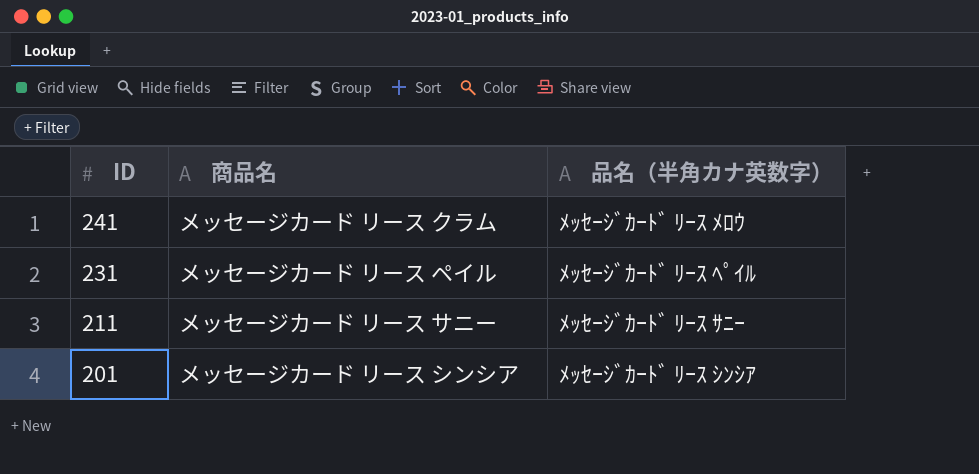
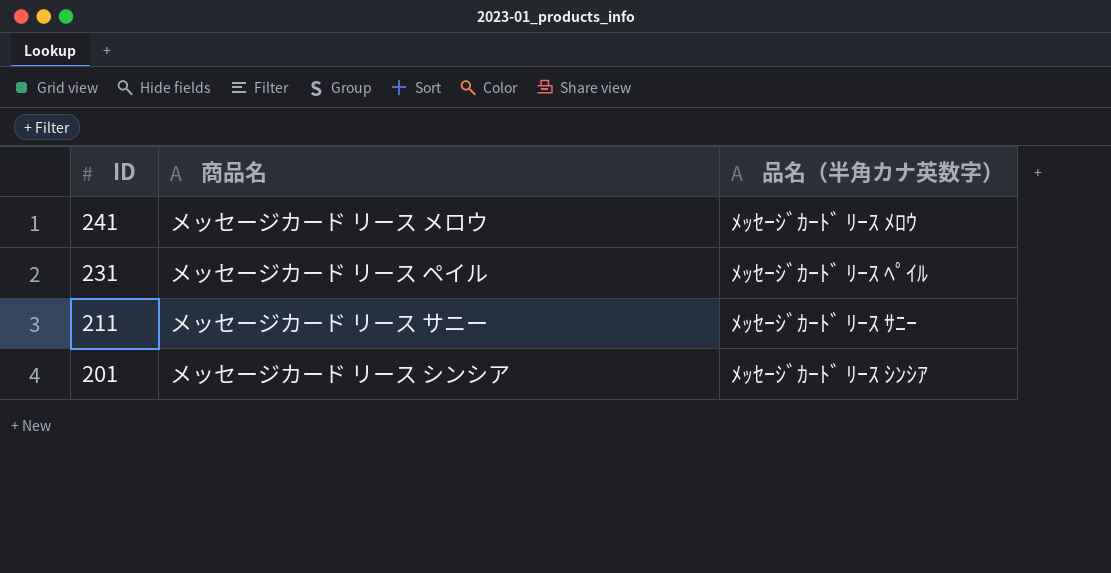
241 | 商品名: メッセージカード リース クラム -> メッセージカード リース メロウ

